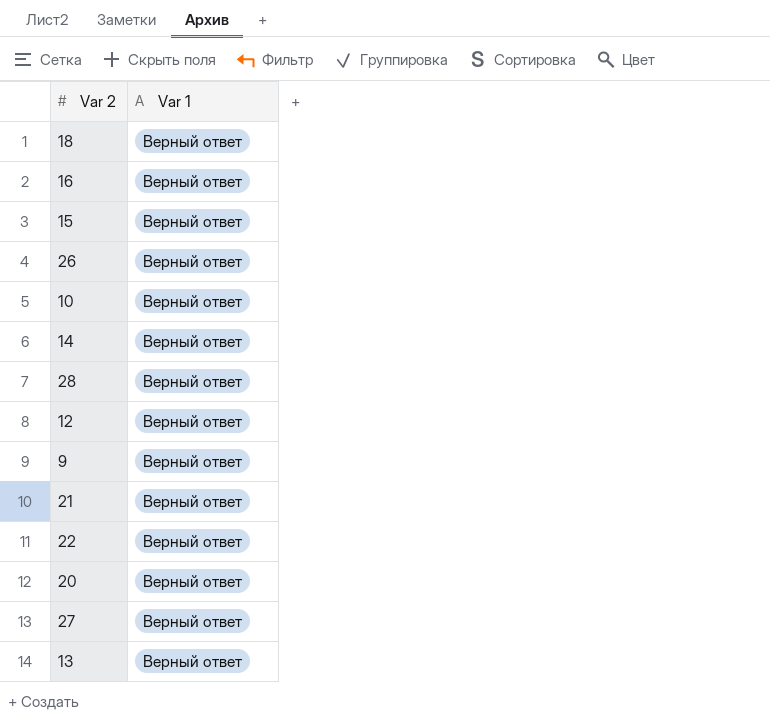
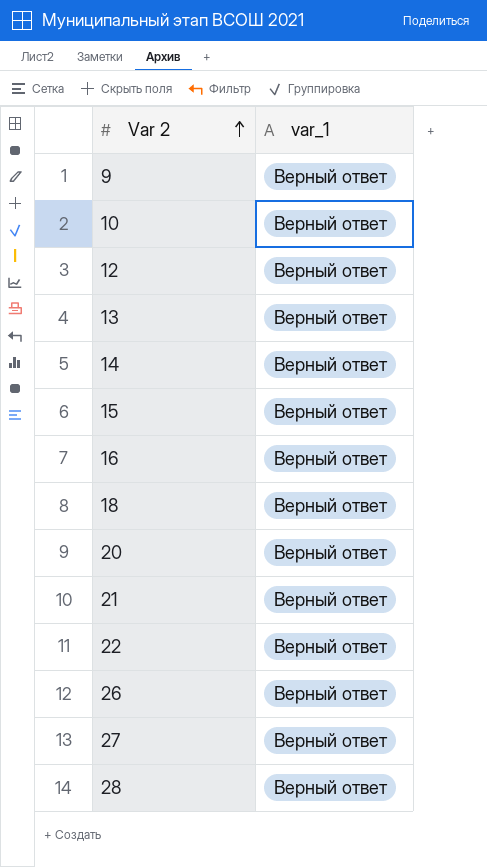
row order: none -> Var 2 ascending
column name: Var 1 -> var_1

